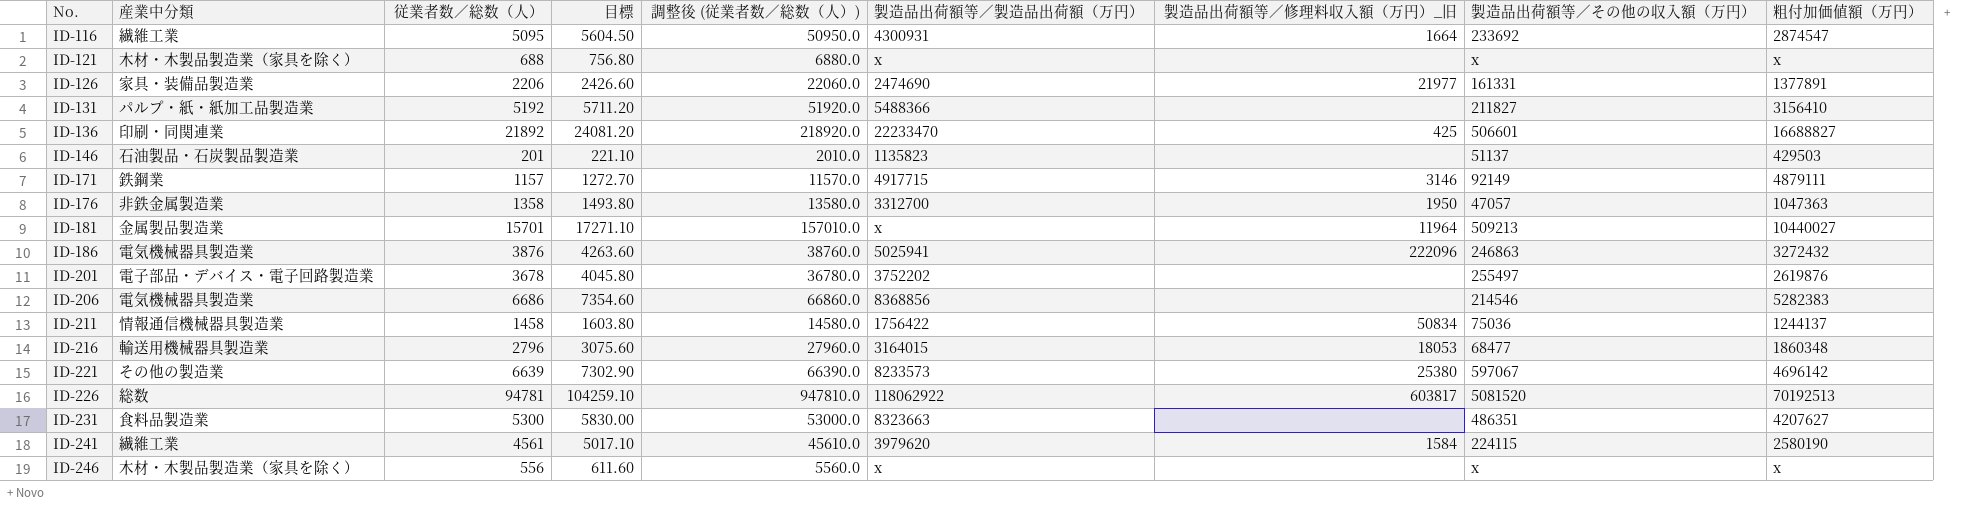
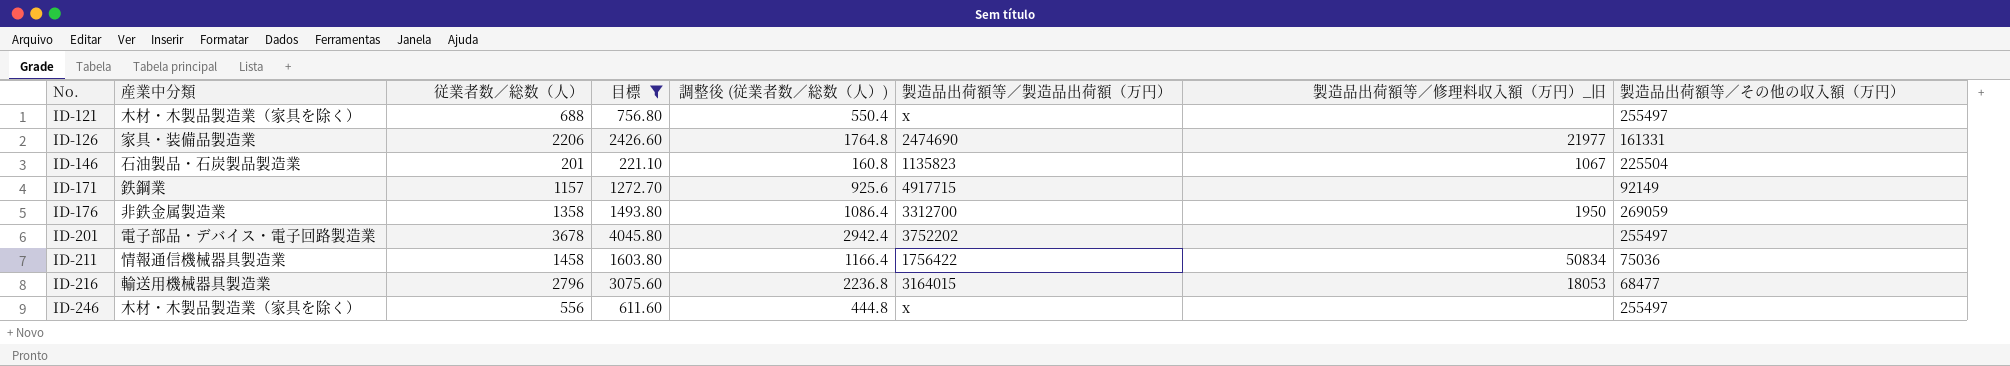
filter: none -> 目標 <= 4045.80
column 粗付加価値額（万円） | position: 9 -> none
column 調整後 (従業者数／総数（人）) | formula: [従業者数／総数（人）] * 10 -> [従業者数／総数（人）] * 0.8
ID-121 | 製造品出荷額等／その他の収入額（万円）: x -> 255497
ID-146 | 製造品出荷額等／修理料収入額（万円）_旧: none -> 1067
ID-146 | 製造品出荷額等／その他の収入額（万円）: 51137 -> 225504
ID-171 | 製造品出荷額等／修理料収入額（万円）_旧: 3146 -> none
ID-176 | 製造品出荷額等／その他の収入額（万円）: 47057 -> 269059
ID-246 | 製造品出荷額等／その他の収入額（万円）: x -> 255497

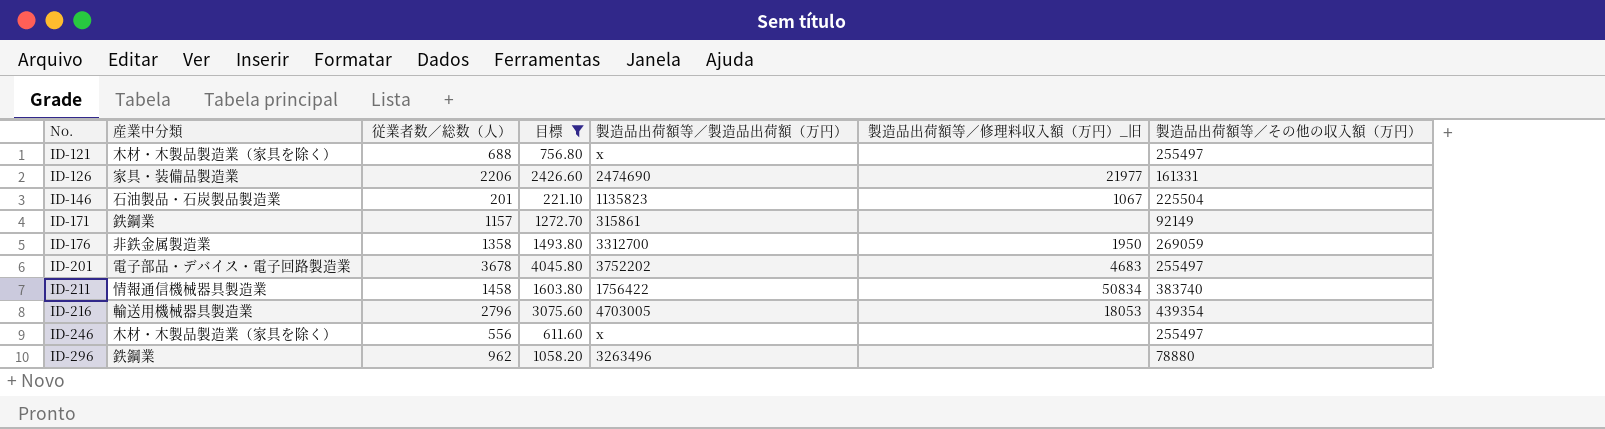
column 調整後 (従業者数／総数（人）) | formula: [従業者数／総数（人）] * 0.8 -> none
ID-171 | 製造品出荷額等／製造品出荷額（万円）: 4917715 -> 315861
ID-201 | 製造品出荷額等／修理料収入額（万円）_旧: none -> 4683
ID-211 | 製造品出荷額等／その他の収入額（万円）: 75036 -> 383740
ID-216 | 製造品出荷額等／製造品出荷額（万円）: 3164015 -> 4703005
ID-216 | 製造品出荷額等／その他の収入額（万円）: 68477 -> 439354
row ID-296: none -> 鉄鋼業 | 962 | 1058.20 | 3263496 | none | 78880

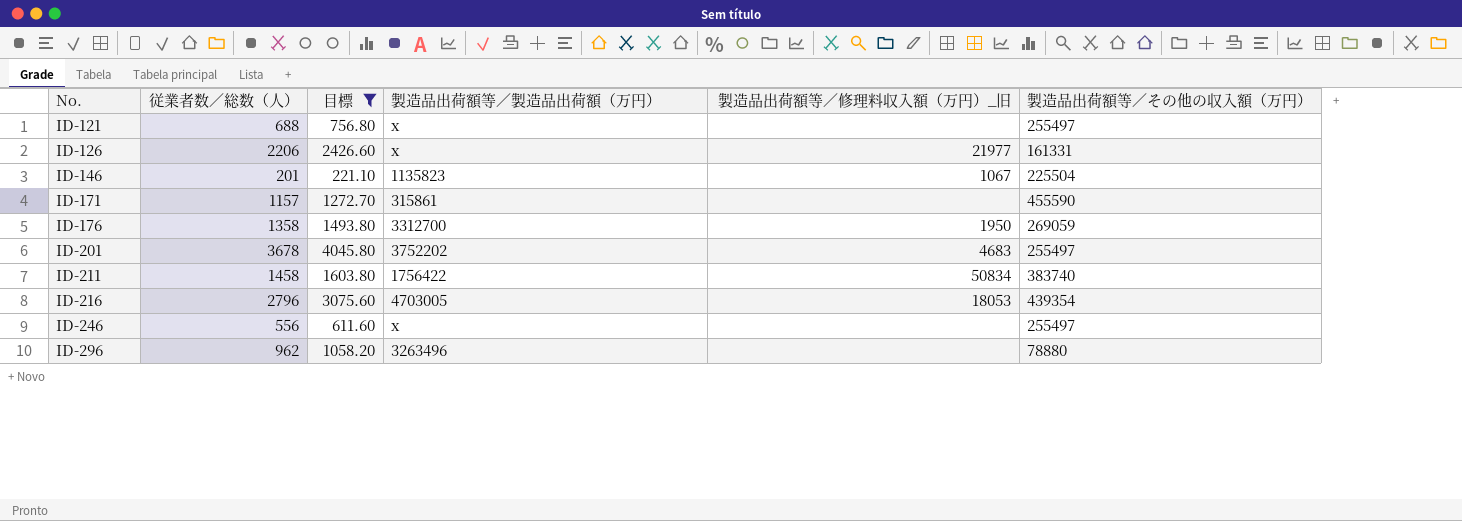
column 産業中分類 | position: 2 -> none
ID-126 | 製造品出荷額等／製造品出荷額（万円）: 2474690 -> x
ID-171 | 製造品出荷額等／その他の収入額（万円）: 92149 -> 455590

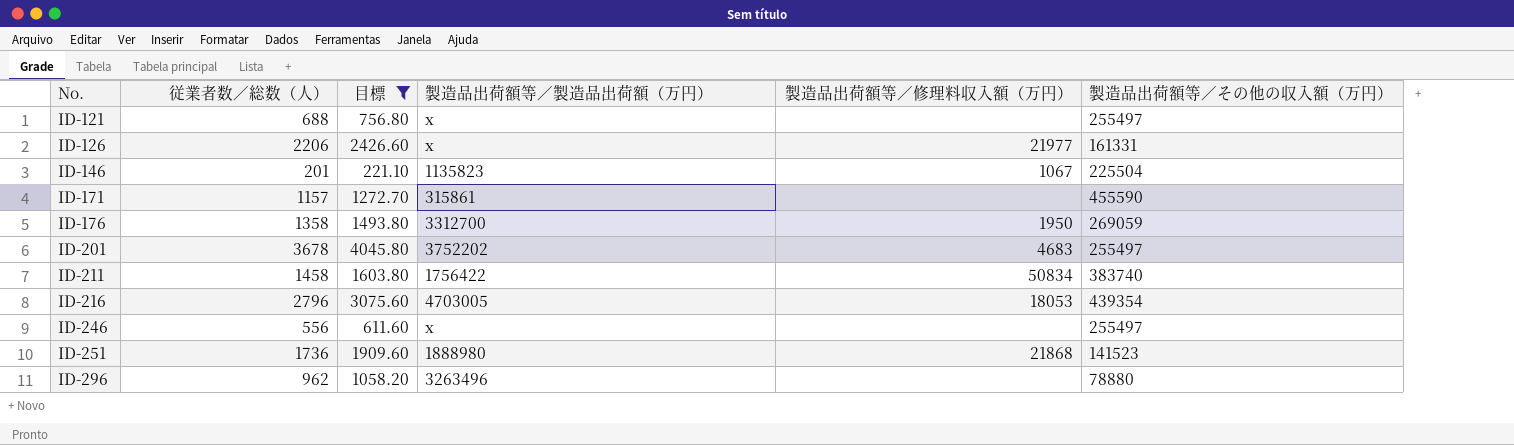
column name: 製造品出荷額等／修理料収入額（万円）_旧 -> 製造品出荷額等／修理料収入額（万円）
row ID-251: none -> 1736 | 1909.60 | 1888980 | 21868 | 141523

